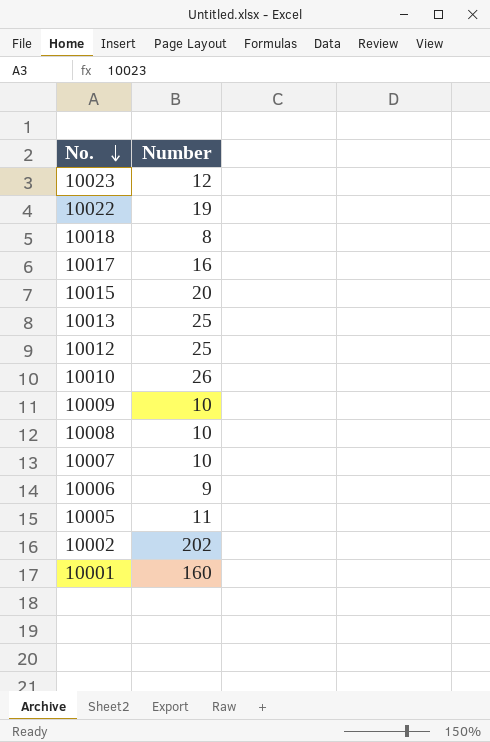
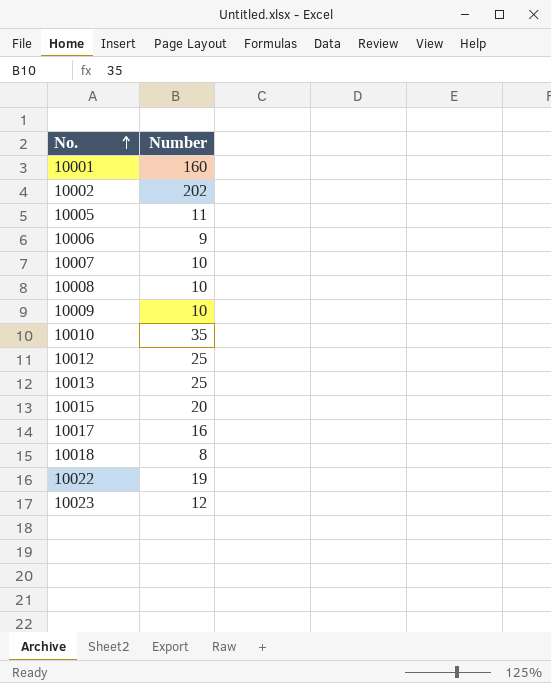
row order: No. descending -> No. ascending
10010 | Number: 26 -> 35

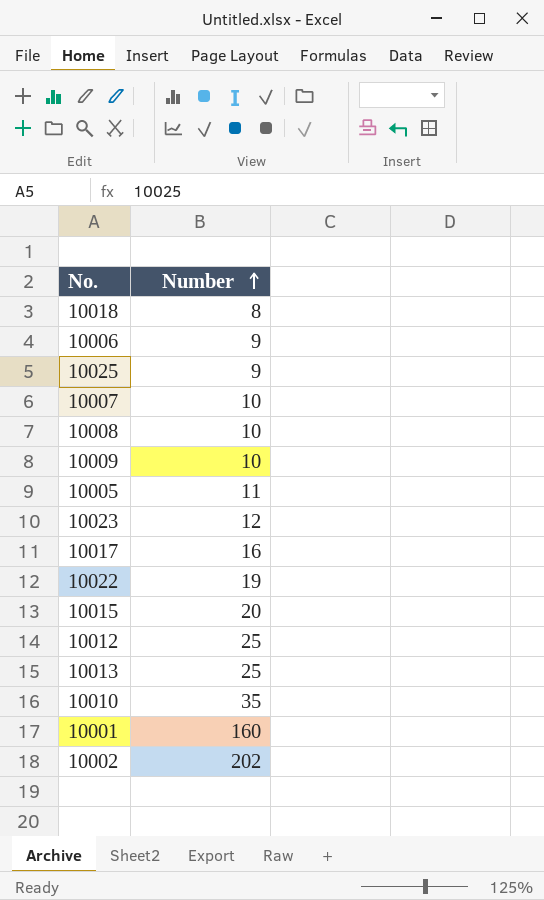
row order: No. ascending -> Number ascending
row 10025: none -> 9

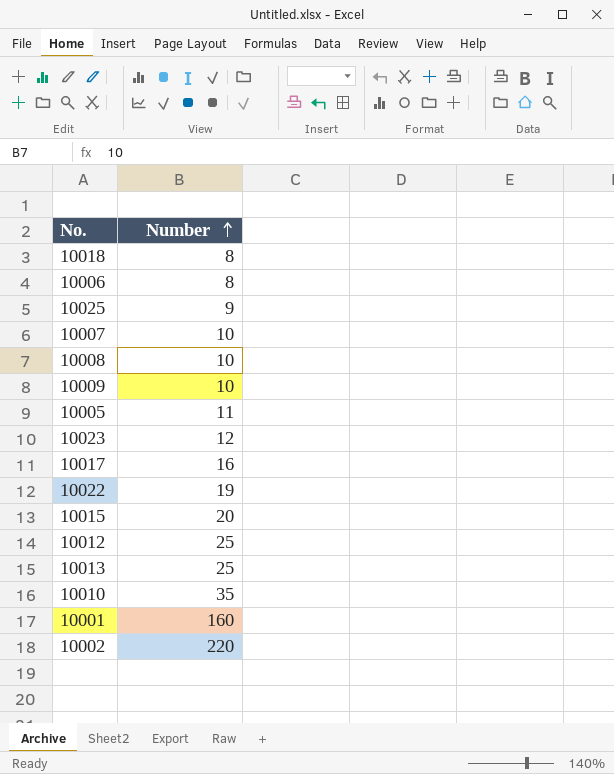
10006 | Number: 9 -> 8
10002 | Number: 202 -> 220

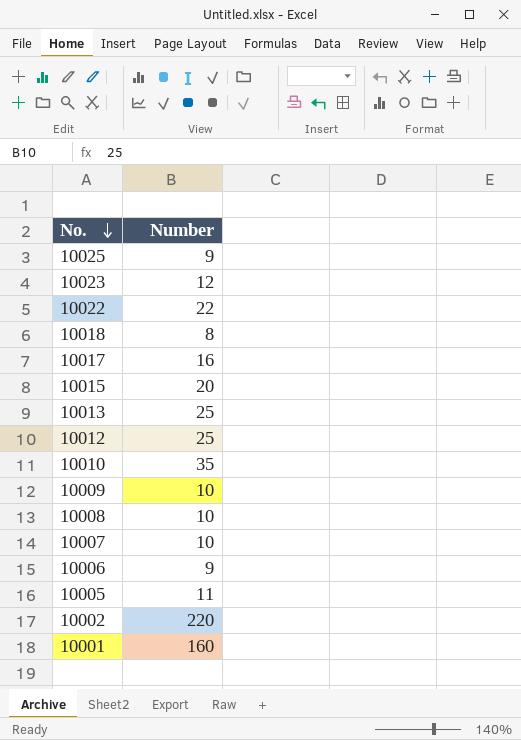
row order: Number ascending -> No. descending
10022 | Number: 19 -> 22
10006 | Number: 8 -> 9

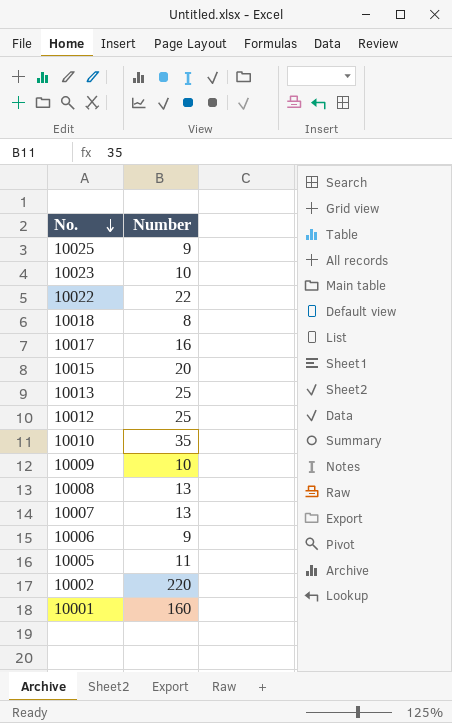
10023 | Number: 12 -> 10
10008 | Number: 10 -> 13
10007 | Number: 10 -> 13

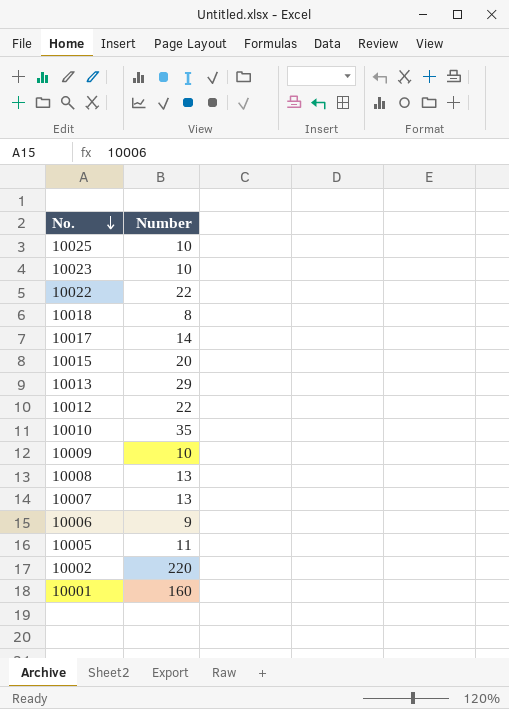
10025 | Number: 9 -> 10
10017 | Number: 16 -> 14
10013 | Number: 25 -> 29
10012 | Number: 25 -> 22

